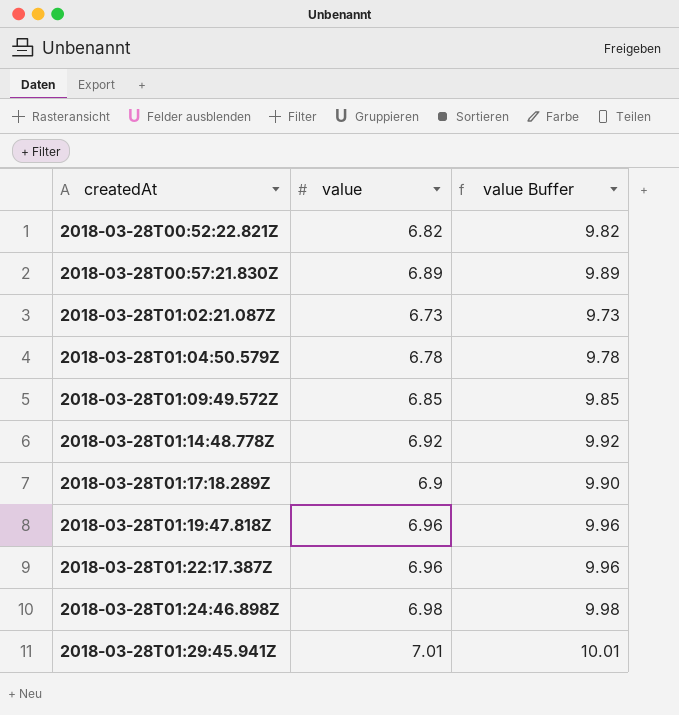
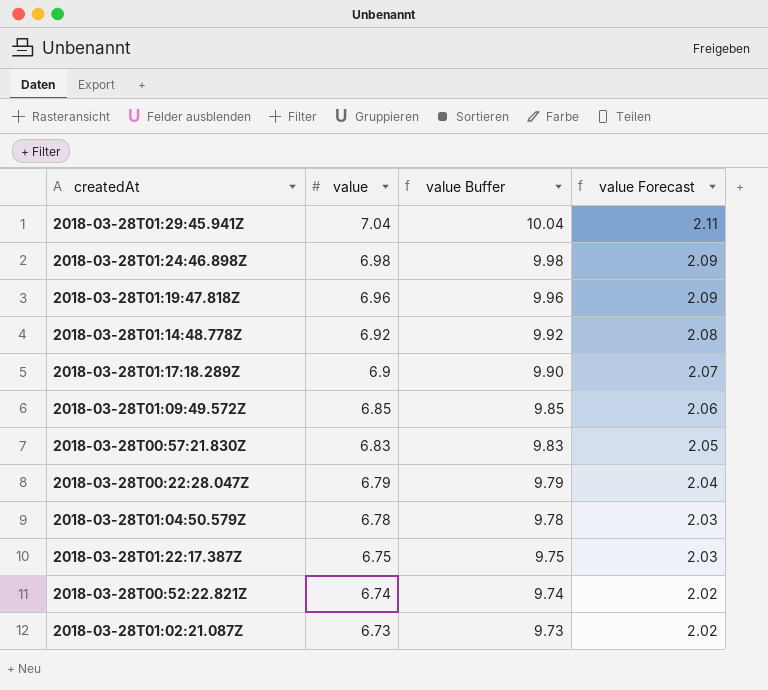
row order: createdAt ascending -> value descending
column value Forecast | formula: none -> [value] * 0.3
2018-03-28T01:29:45.941Z | value: 7.01 -> 7.04
2018-03-28T01:29:45.941Z | value Buffer: 10.01 -> 10.04
2018-03-28T00:57:21.830Z | value: 6.89 -> 6.83
2018-03-28T00:57:21.830Z | value Buffer: 9.89 -> 9.83
row 2018-03-28T00:22:28.047Z: none -> 6.79 | 9.79 | 2.04
2018-03-28T01:22:17.387Z | value: 6.96 -> 6.75
2018-03-28T01:22:17.387Z | value Buffer: 9.96 -> 9.75
2018-03-28T00:52:22.821Z | value: 6.82 -> 6.74
2018-03-28T00:52:22.821Z | value Buffer: 9.82 -> 9.74

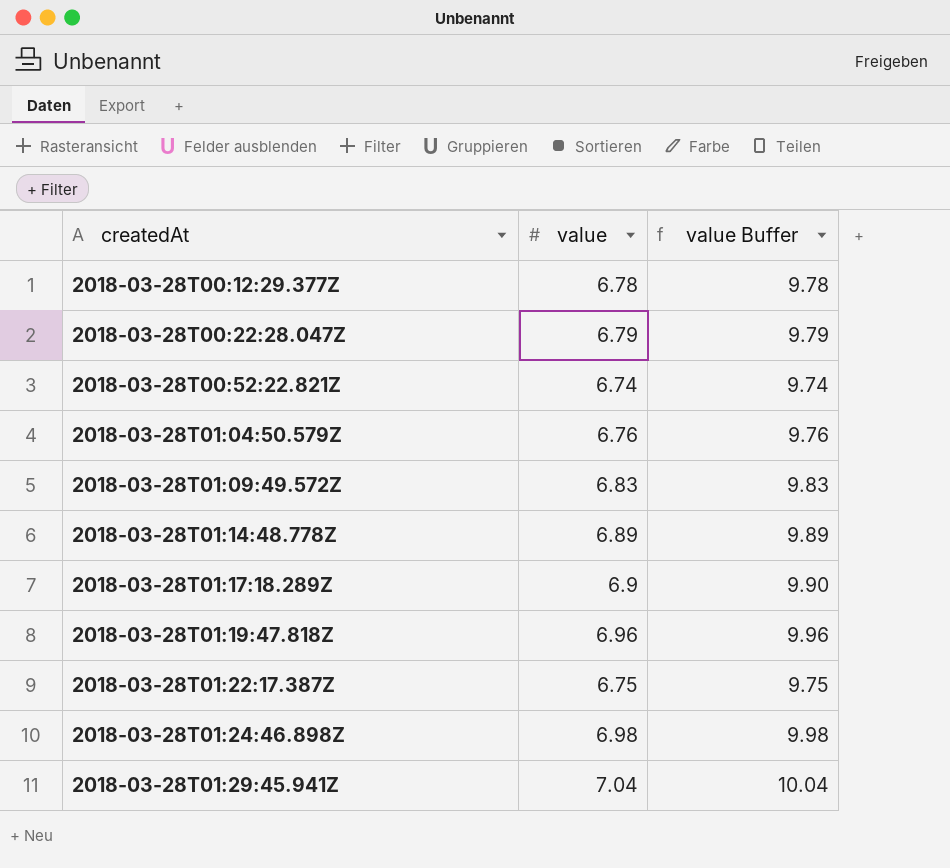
row order: value descending -> createdAt ascending
column value Forecast | formula: [value] * 0.3 -> none
row 2018-03-28T00:57:21.830Z: 6.83 | 9.83 | 2.05 -> none
row 2018-03-28T01:02:21.087Z: 6.73 | 9.73 | 2.02 -> none
row 2018-03-28T00:12:29.377Z: none -> 6.78 | 9.78
2018-03-28T01:04:50.579Z | value: 6.78 -> 6.76
2018-03-28T01:04:50.579Z | value Buffer: 9.78 -> 9.76
2018-03-28T01:09:49.572Z | value: 6.85 -> 6.83
2018-03-28T01:09:49.572Z | value Buffer: 9.85 -> 9.83
2018-03-28T01:14:48.778Z | value: 6.92 -> 6.89
2018-03-28T01:14:48.778Z | value Buffer: 9.92 -> 9.89

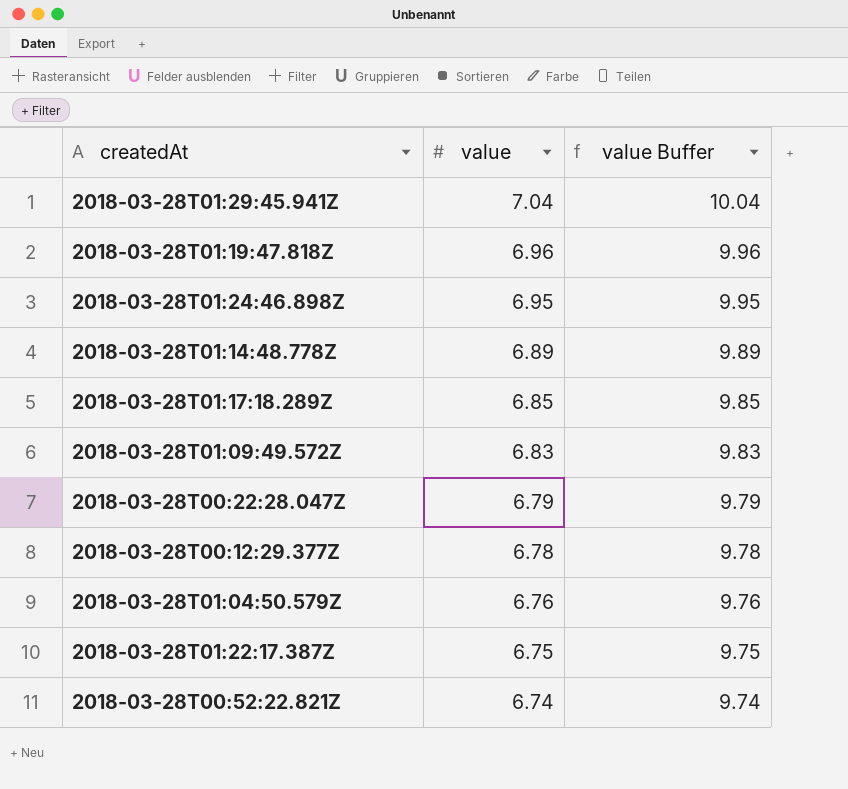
row order: createdAt ascending -> value descending
2018-03-28T01:24:46.898Z | value: 6.98 -> 6.95
2018-03-28T01:24:46.898Z | value Buffer: 9.98 -> 9.95
2018-03-28T01:17:18.289Z | value: 6.9 -> 6.85
2018-03-28T01:17:18.289Z | value Buffer: 9.90 -> 9.85

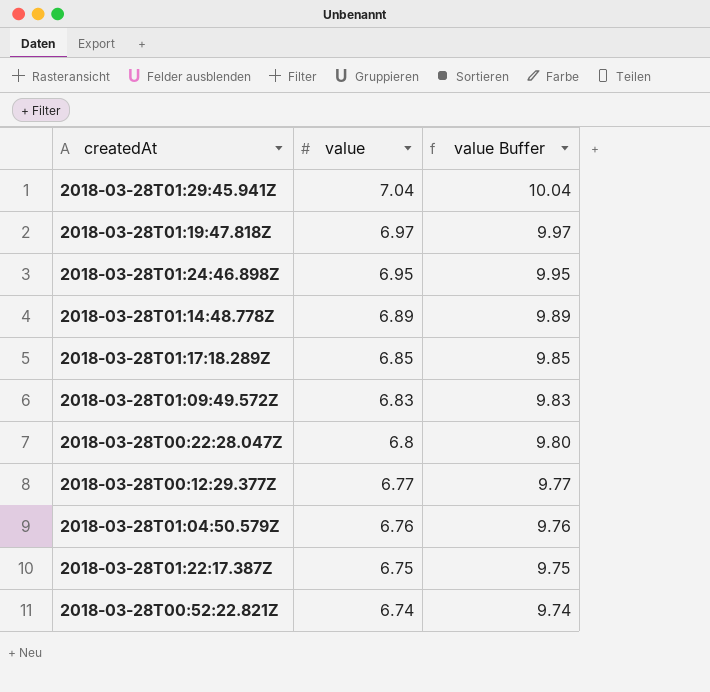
2018-03-28T01:19:47.818Z | value: 6.96 -> 6.97
2018-03-28T01:19:47.818Z | value Buffer: 9.96 -> 9.97
2018-03-28T00:22:28.047Z | value: 6.79 -> 6.8
2018-03-28T00:22:28.047Z | value Buffer: 9.79 -> 9.80
2018-03-28T00:12:29.377Z | value: 6.78 -> 6.77
2018-03-28T00:12:29.377Z | value Buffer: 9.78 -> 9.77

